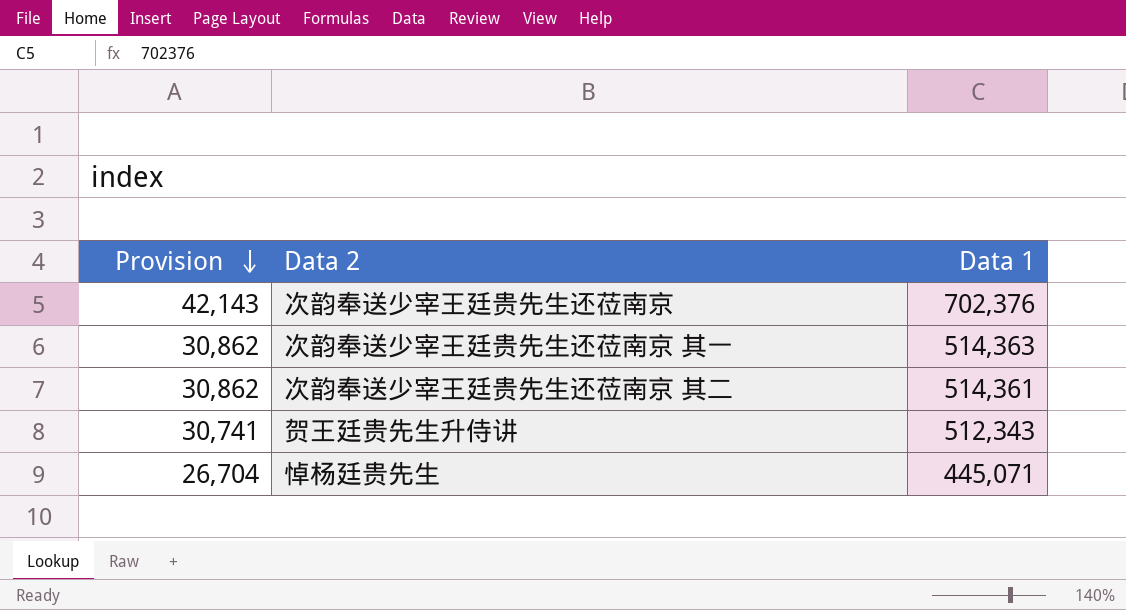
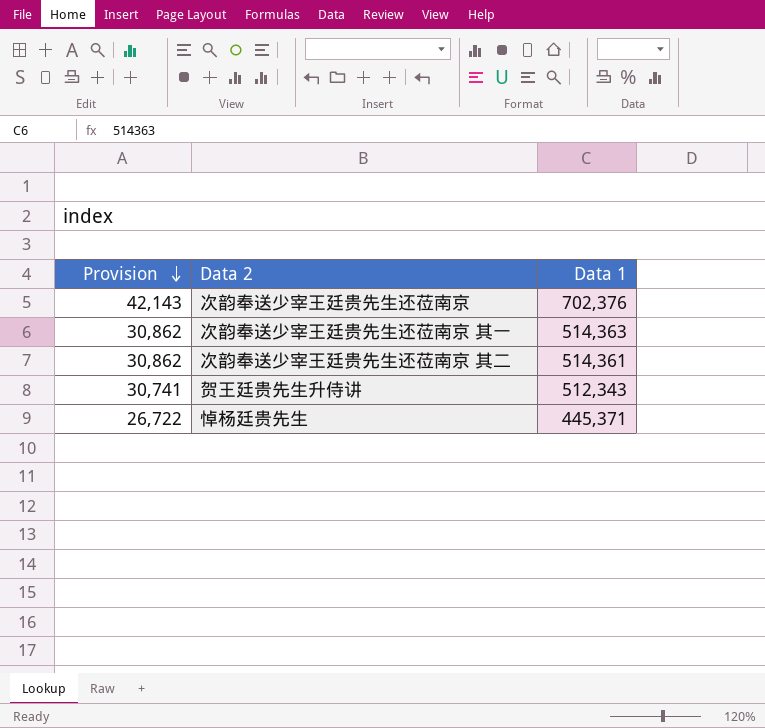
悼杨廷贵先生 | Provision: 26,704 -> 26,722
悼杨廷贵先生 | Data 1: 445,071 -> 445,371

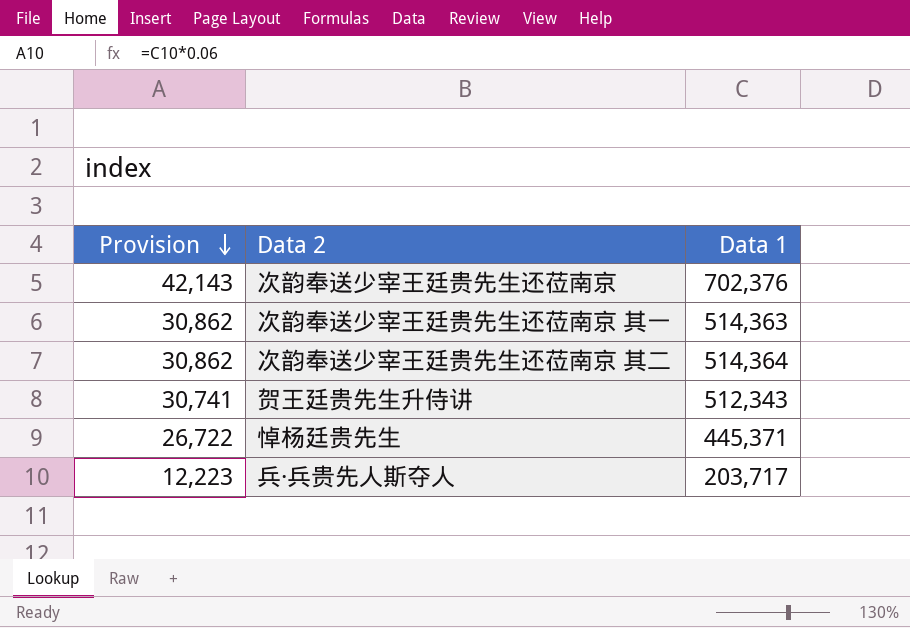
次韵奉送少宰王廷贵先生还莅南京 其二 | Data 1: 514,361 -> 514,364
row 兵·兵贵先人斯夺人: none -> 12,223 | 203,717

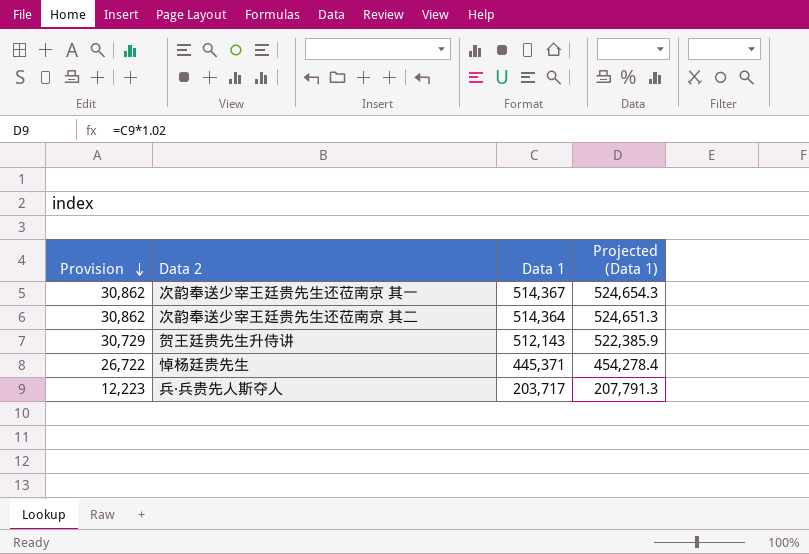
column Projected (Data 1) | formula: none -> [Data 1] * 1.02
row 次韵奉送少宰王廷贵先生还莅南京: 42,143 | 702,376 -> none
次韵奉送少宰王廷贵先生还莅南京 其一 | Data 1: 514,363 -> 514,367
贺王廷贵先生升侍讲 | Provision: 30,741 -> 30,729
贺王廷贵先生升侍讲 | Data 1: 512,343 -> 512,143

